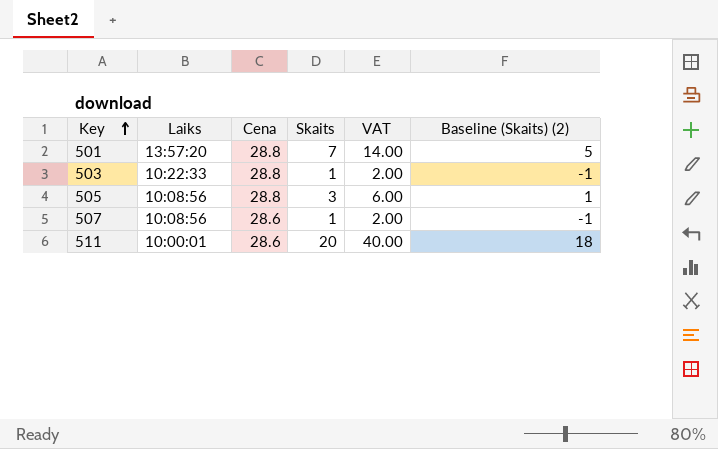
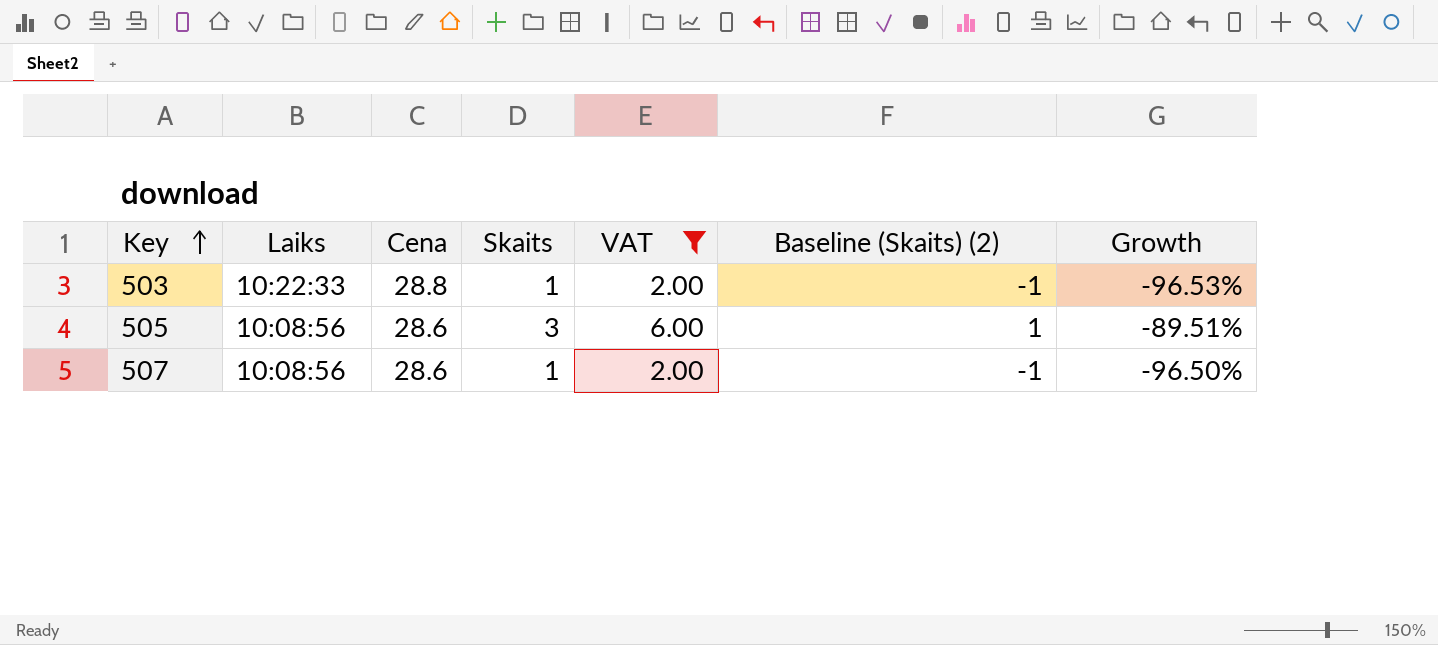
filter: none -> VAT <= 6.00
column Growth | formula: none -> ([Skaits] - [Cena]) / [Cena]
505 | Cena: 28.8 -> 28.6

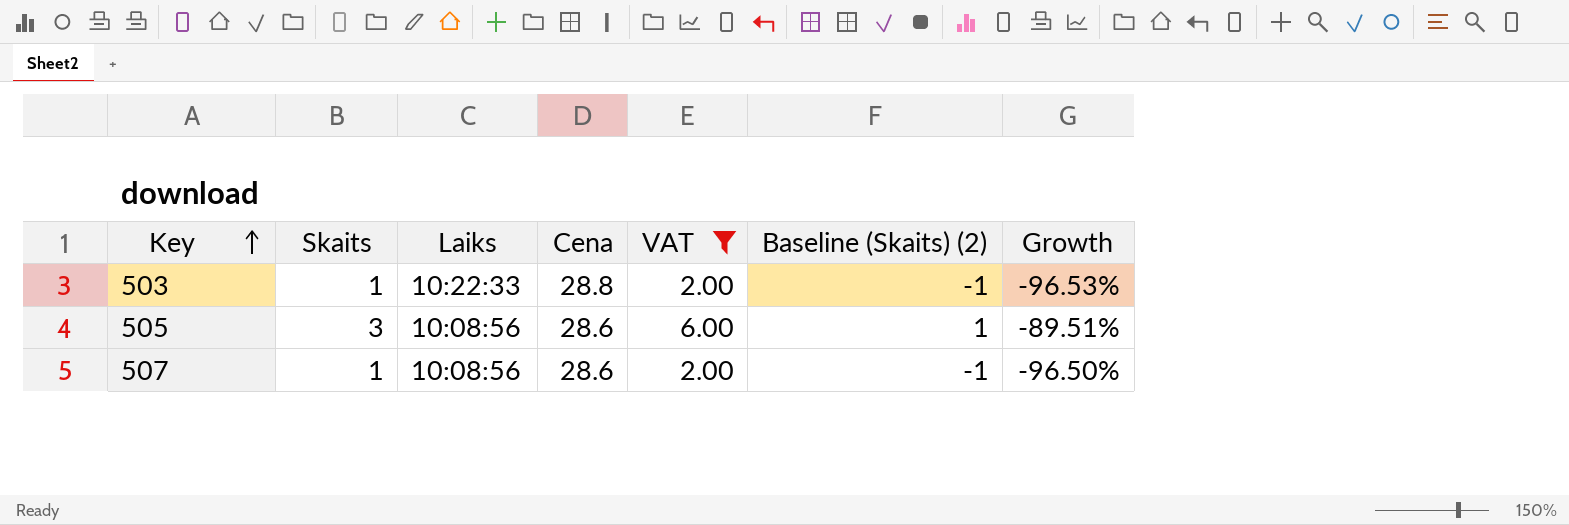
column Skaits | position: 4 -> 2

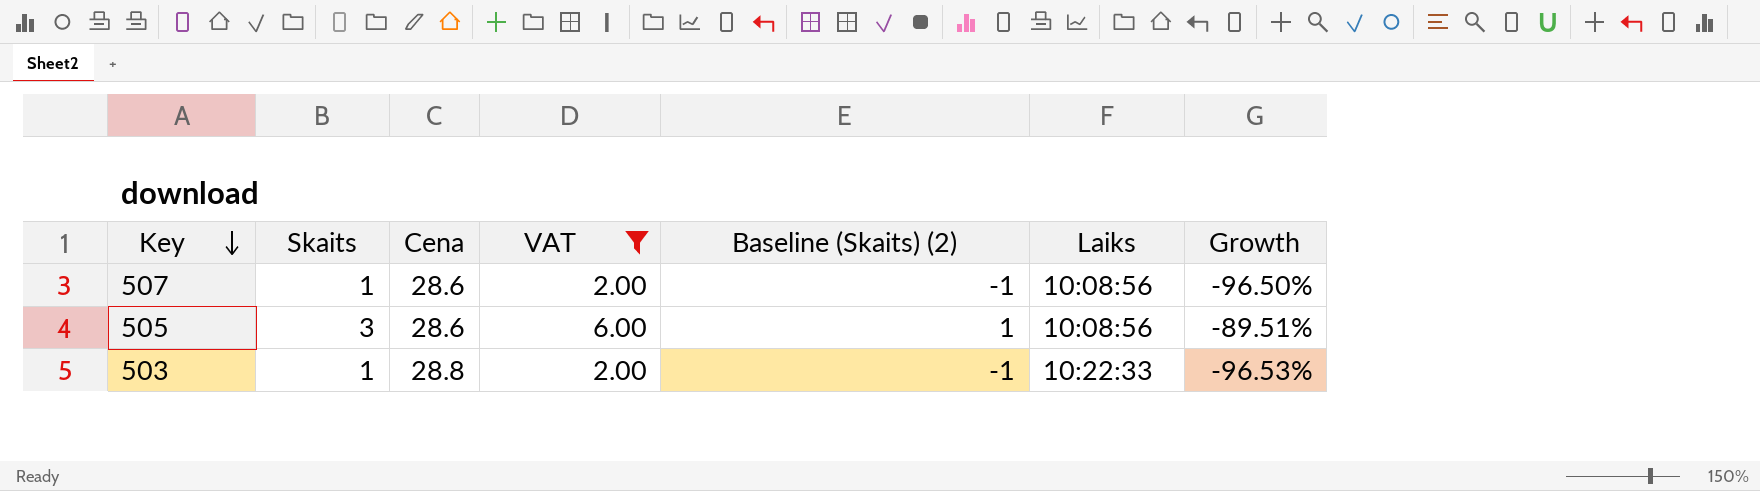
row order: Key ascending -> Key descending
column Laiks | position: 3 -> 6

